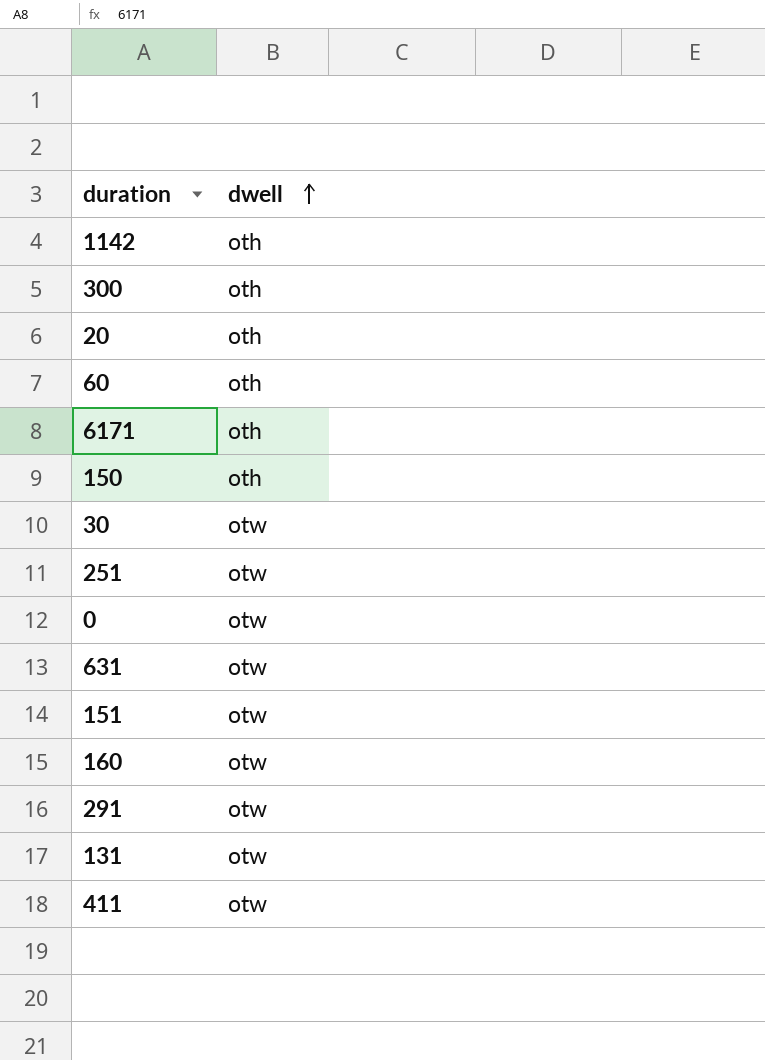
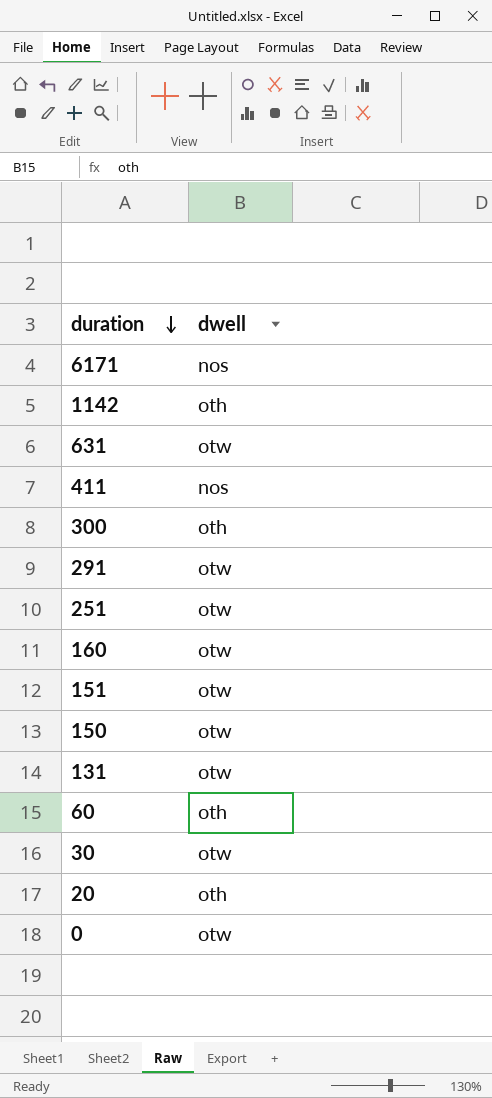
row order: dwell ascending -> duration descending
6171 | dwell: oth -> nos
411 | dwell: otw -> nos
150 | dwell: oth -> otw

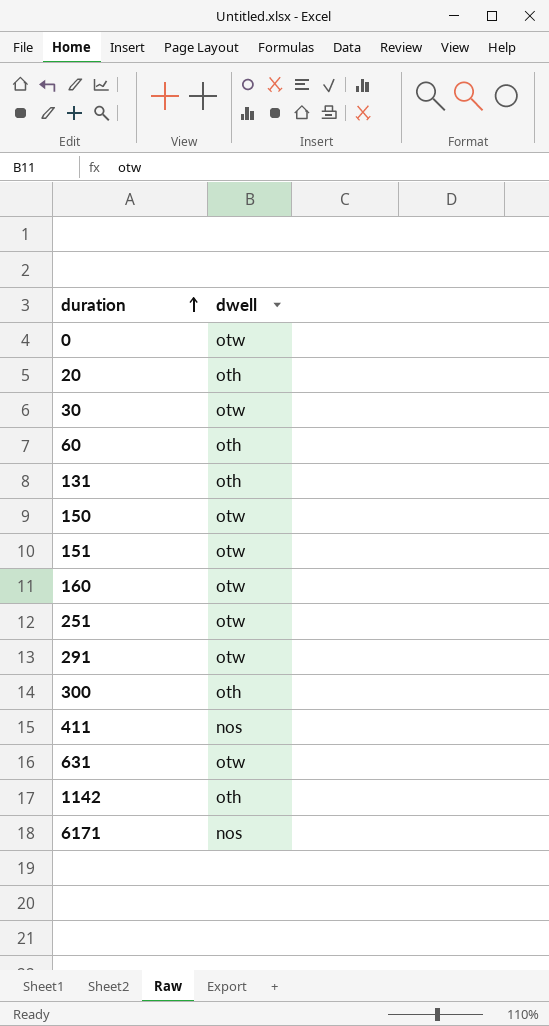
row order: duration descending -> duration ascending
131 | dwell: otw -> oth

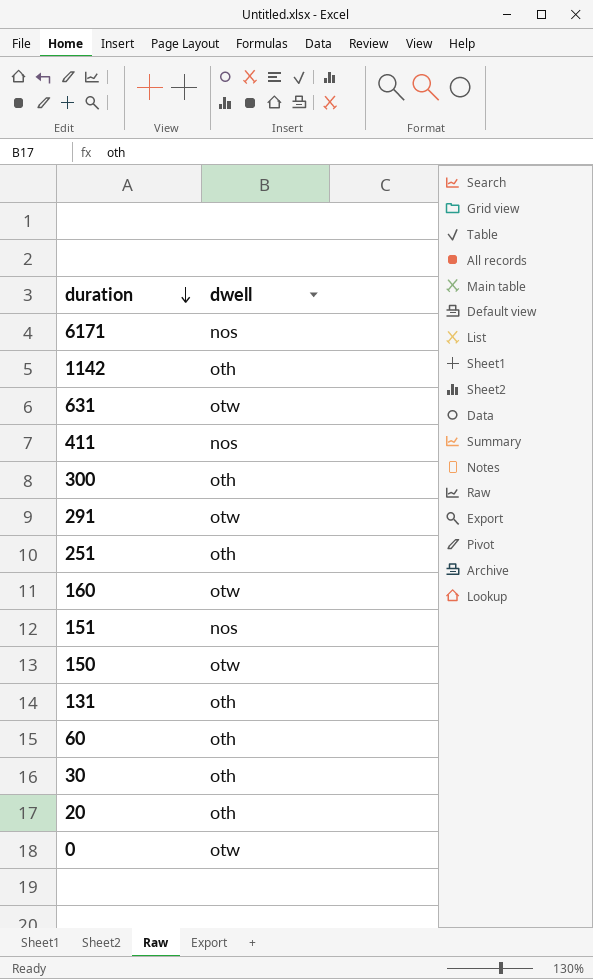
row order: duration ascending -> duration descending
251 | dwell: otw -> oth
151 | dwell: otw -> nos
30 | dwell: otw -> oth

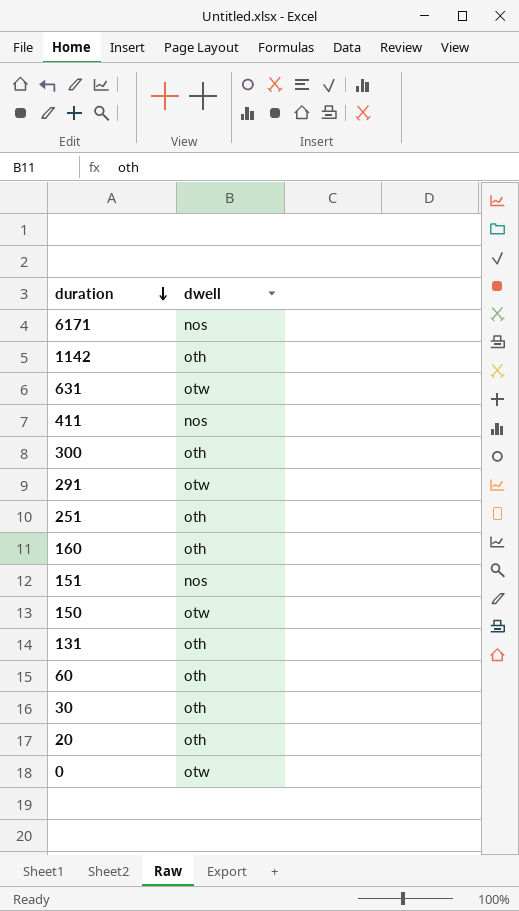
160 | dwell: otw -> oth

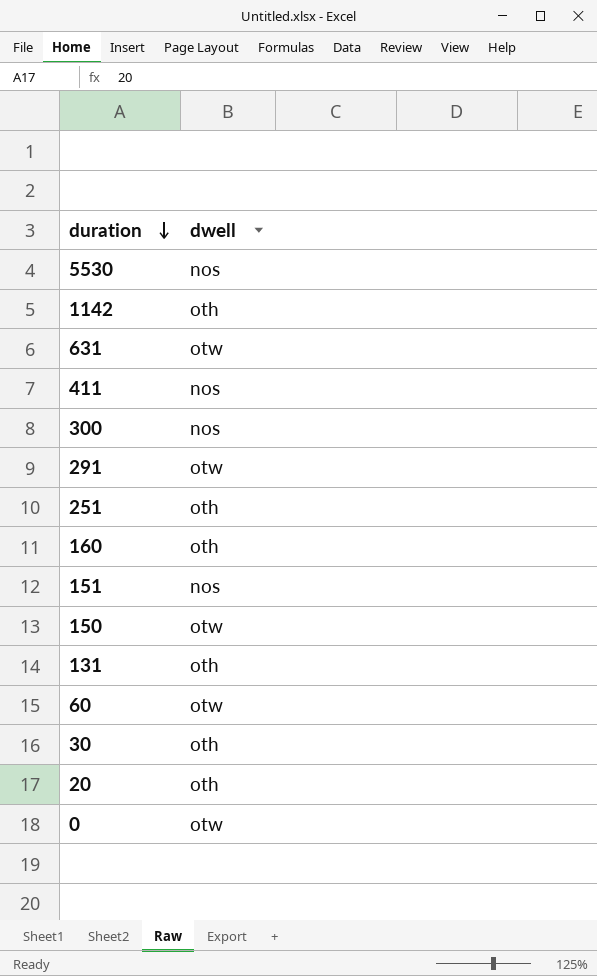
row 6171: nos -> none
row 5530: none -> nos
300 | dwell: oth -> nos
60 | dwell: oth -> otw

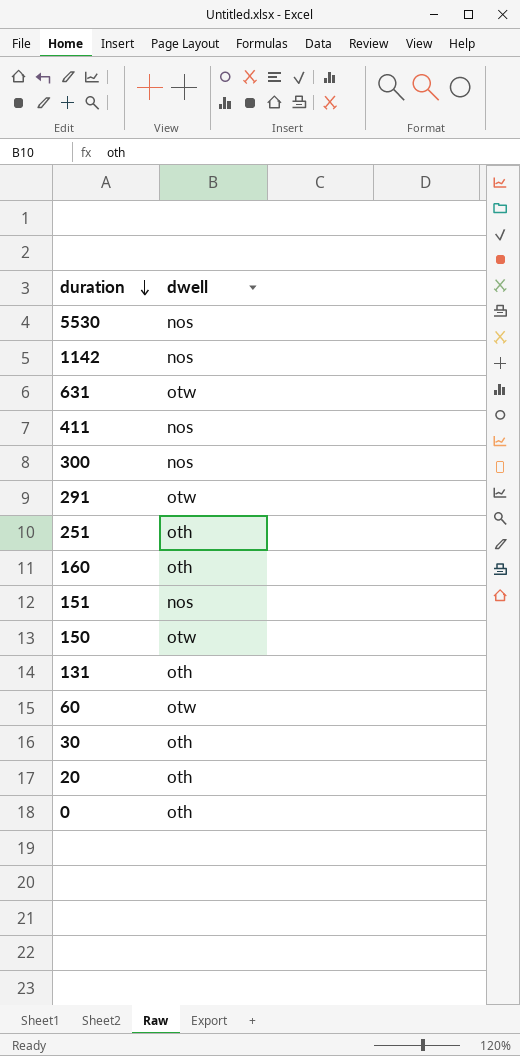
1142 | dwell: oth -> nos
0 | dwell: otw -> oth

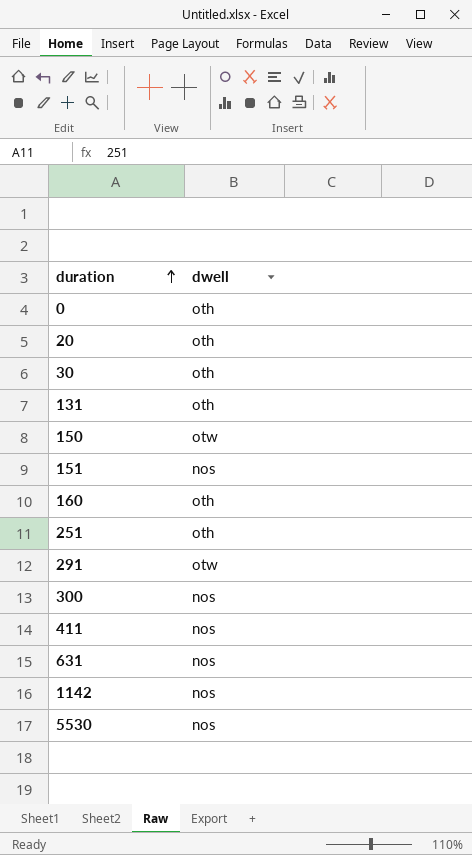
row order: duration descending -> duration ascending
row 60: otw -> none
631 | dwell: otw -> nos

